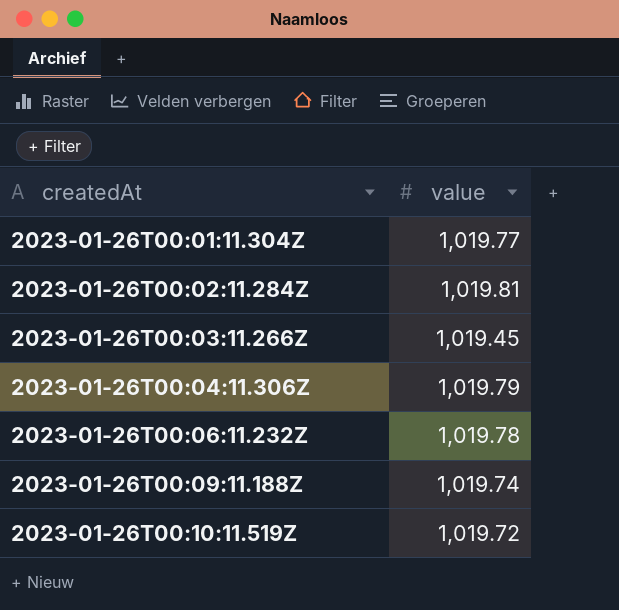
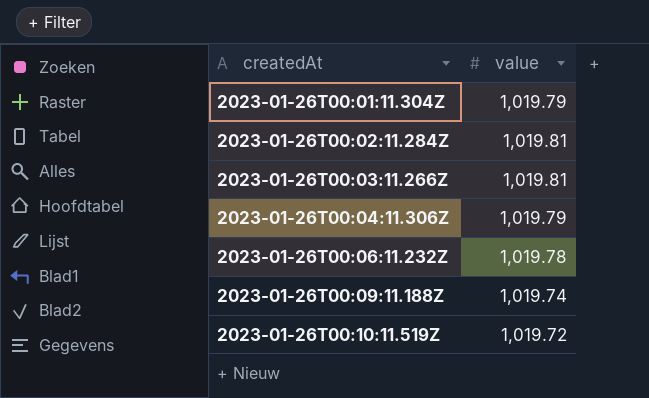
2023-01-26T00:01:11.304Z | value: 1,019.77 -> 1,019.79
2023-01-26T00:03:11.266Z | value: 1,019.45 -> 1,019.81

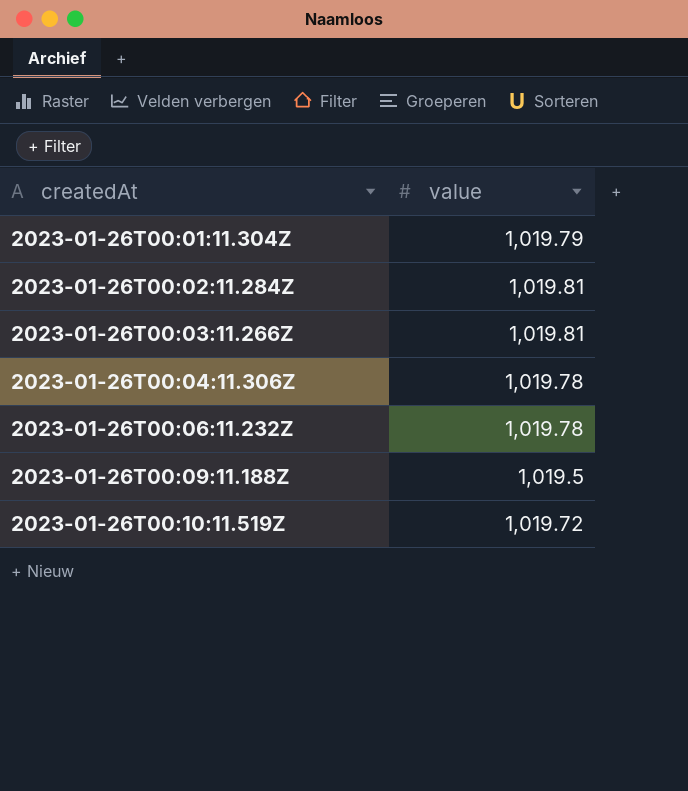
2023-01-26T00:04:11.306Z | value: 1,019.79 -> 1,019.78
2023-01-26T00:09:11.188Z | value: 1,019.74 -> 1,019.5

